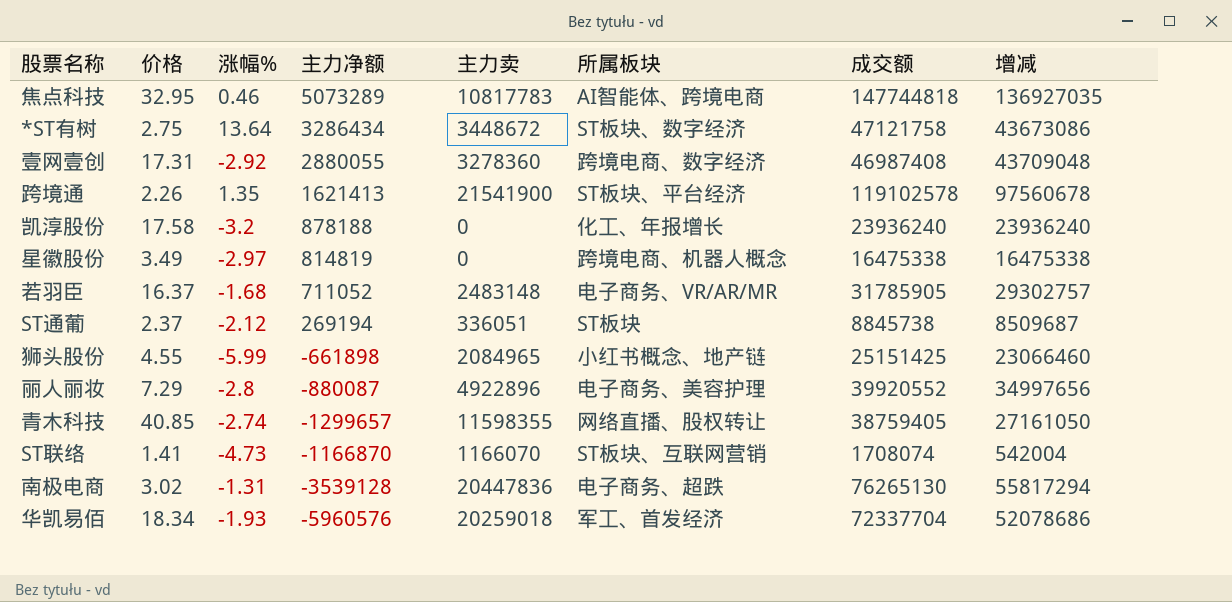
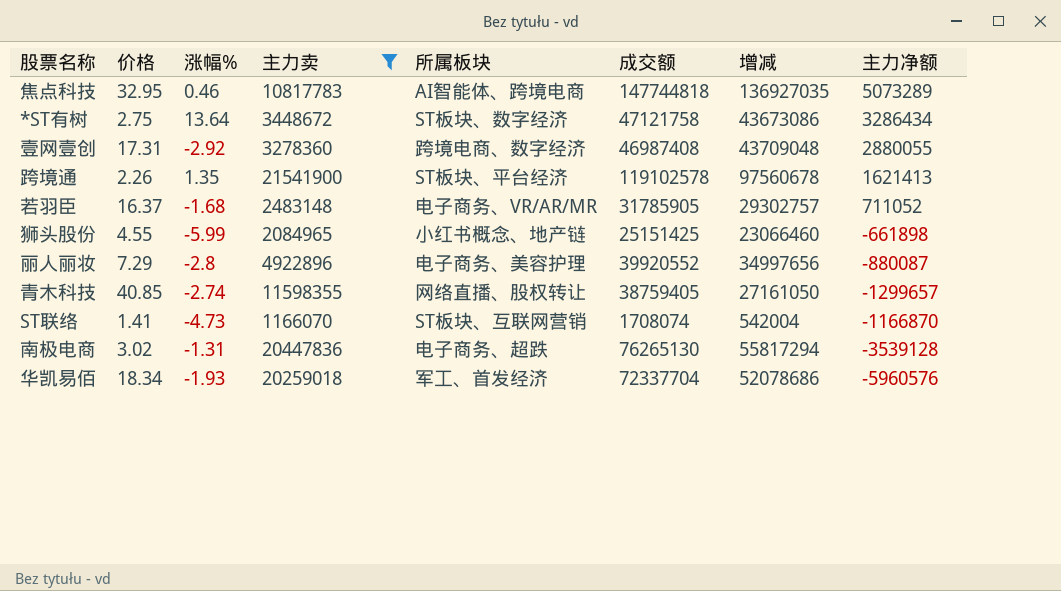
filter: none -> 主力卖 >= 1166070
column 主力净额 | position: 4 -> 8

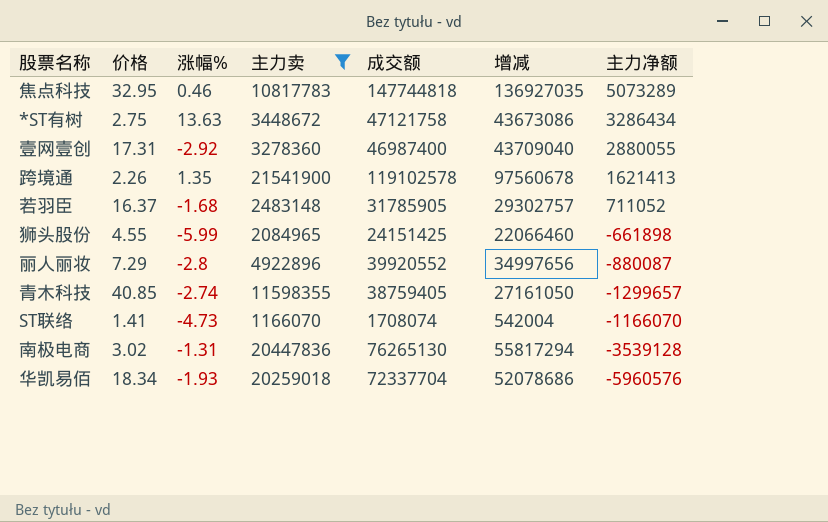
column 所属板块 | position: 5 -> none
*ST有树 | 涨幅%: 13.64 -> 13.63
壹网壹创 | 成交额: 46987408 -> 46987400
壹网壹创 | 增减: 43709048 -> 43709040
狮头股份 | 成交额: 25151425 -> 24151425
狮头股份 | 增减: 23066460 -> 22066460
ST联络 | 主力净额: -1166870 -> -1166070

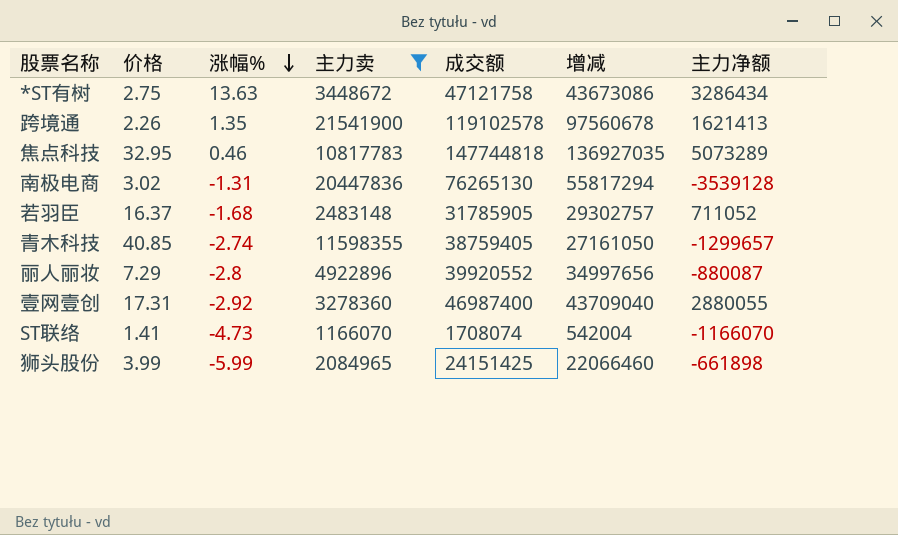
row order: none -> 涨幅% descending
row 华凯易佰: 18.34 | -1.93 | 20259018 | 72337704 | 52078686 | -5960576 -> none
狮头股份 | 价格: 4.55 -> 3.99

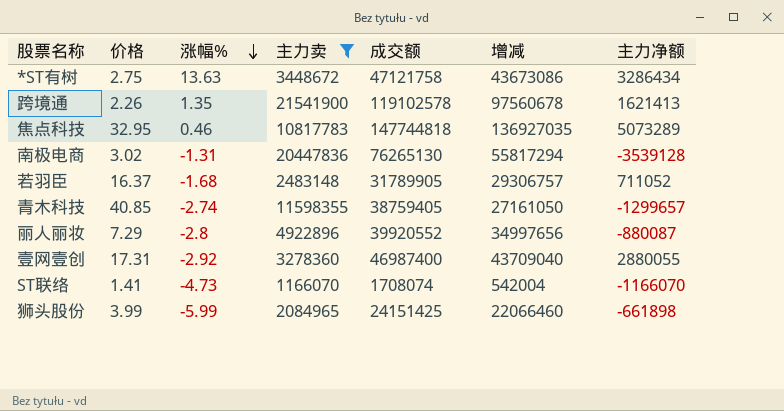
若羽臣 | 成交额: 31785905 -> 31789905
若羽臣 | 增减: 29302757 -> 29306757

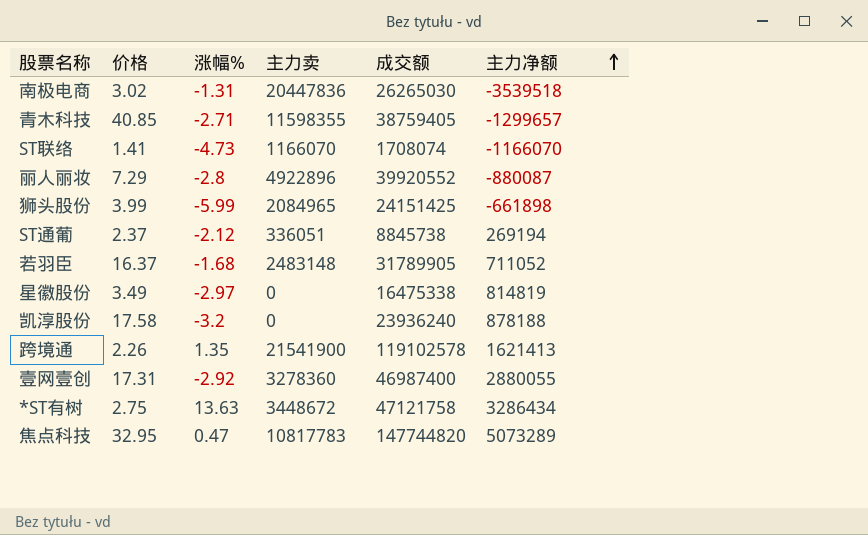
filter: 主力卖 >= 1166070 -> none
row order: 涨幅% descending -> 主力净额 ascending
column 增减 | formula: [成交额] - [主力卖] -> none
南极电商 | 成交额: 76265130 -> 26265030
南极电商 | 主力净额: -3539128 -> -3539518
青木科技 | 涨幅%: -2.74 -> -2.71
焦点科技 | 涨幅%: 0.46 -> 0.47
焦点科技 | 成交额: 147744818 -> 147744820

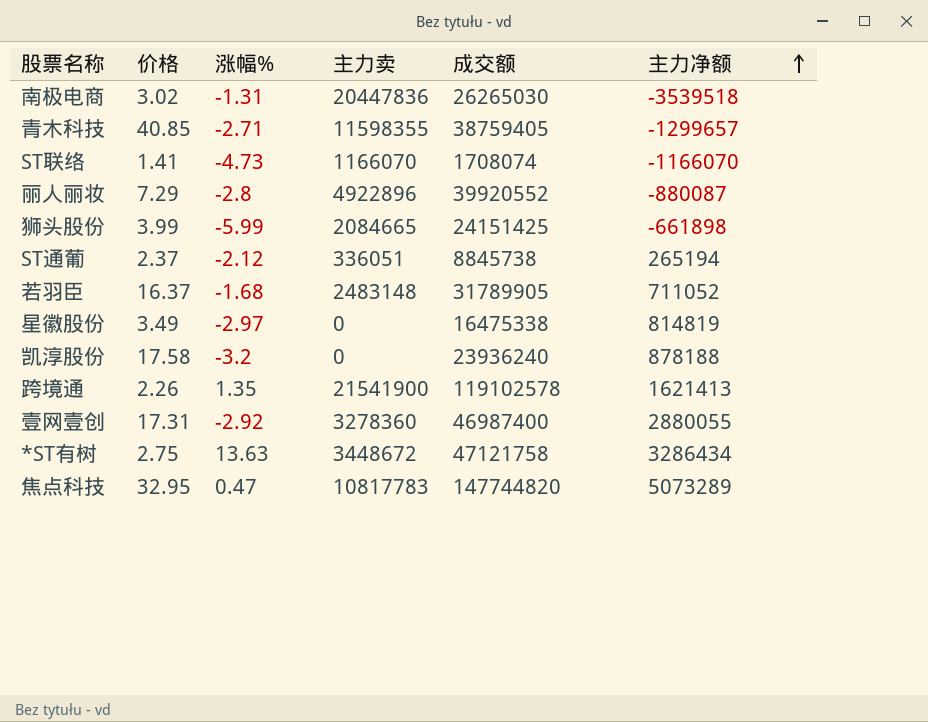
狮头股份 | 主力卖: 2084965 -> 2084665
ST通葡 | 主力净额: 269194 -> 265194

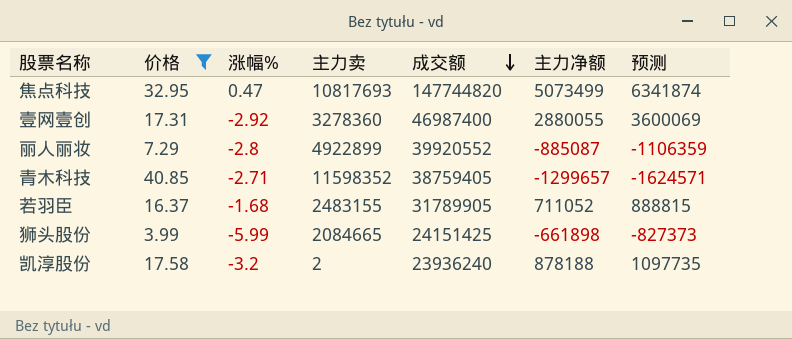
filter: none -> 价格 >= 3.99
row order: 主力净额 ascending -> 成交额 descending
column 预测 | formula: none -> [主力净额] * 1.25
焦点科技 | 主力卖: 10817783 -> 10817693
焦点科技 | 主力净额: 5073289 -> 5073499
丽人丽妆 | 主力卖: 4922896 -> 4922899
丽人丽妆 | 主力净额: -880087 -> -885087
青木科技 | 主力卖: 11598355 -> 11598352
若羽臣 | 主力卖: 2483148 -> 2483155
凯淳股份 | 主力卖: 0 -> 2

